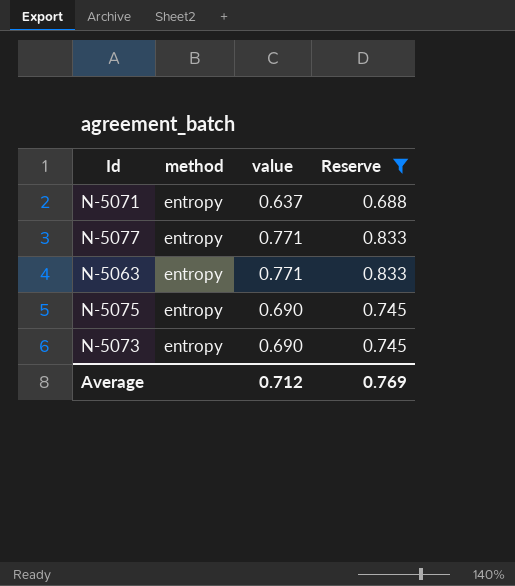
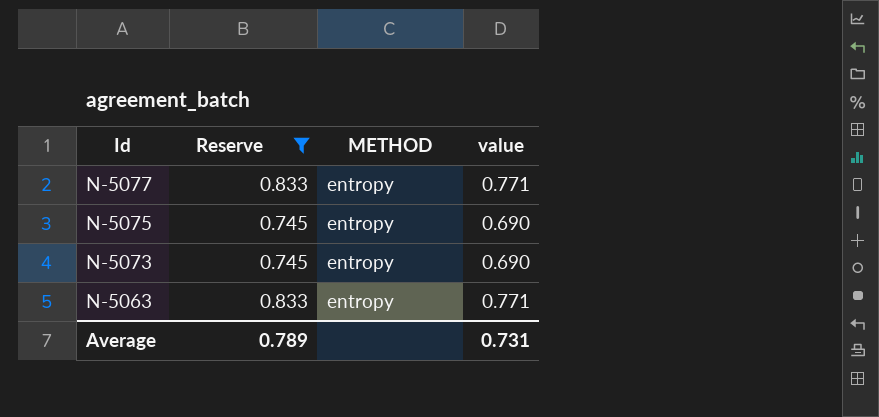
row order: none -> Id descending
column Reserve | position: 4 -> 2
column name: method -> METHOD
row N-5071: entropy | 0.637 | 0.688 -> none
Average | Reserve: 0.769 -> 0.789
Average | value: 0.712 -> 0.731

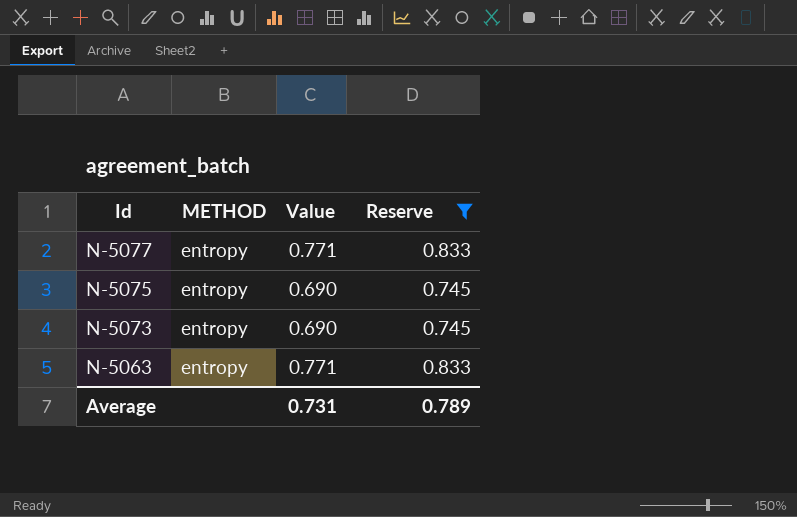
column name: value -> Value
column Reserve | position: 2 -> 4

